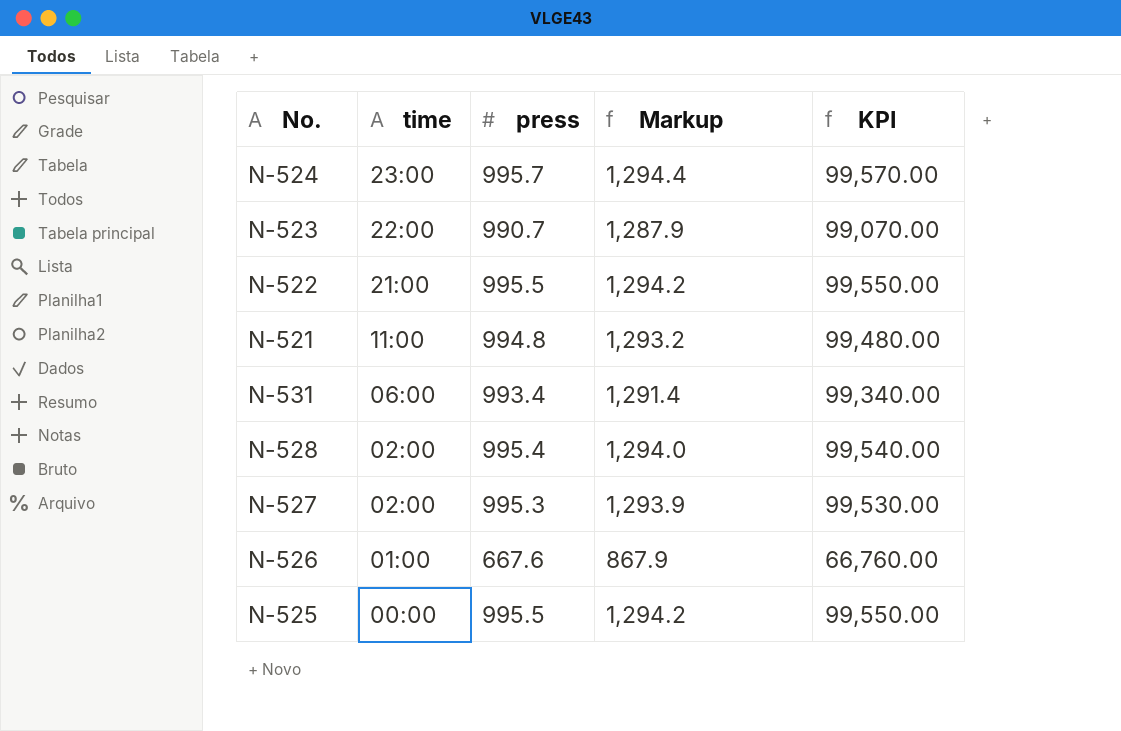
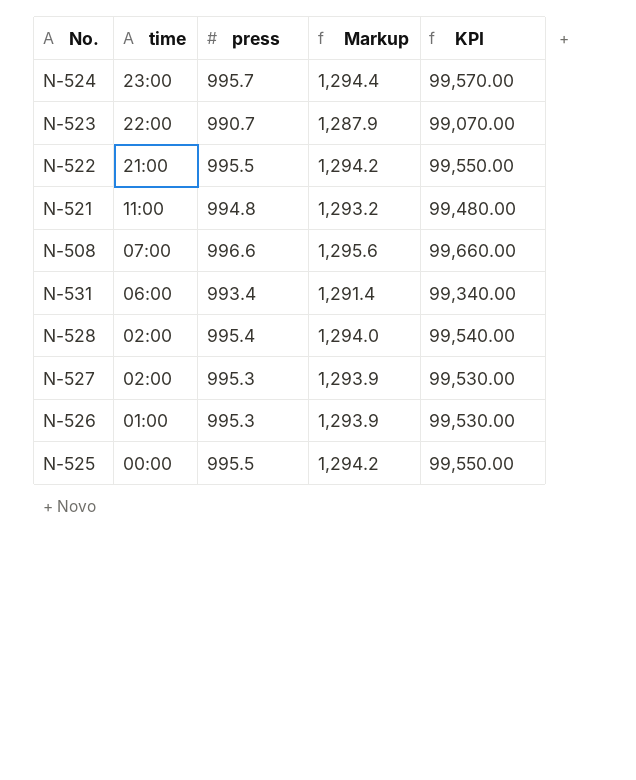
row N-508: none -> 07:00 | 996.6 | 1,295.6 | 99,660.00
N-526 | press: 667.6 -> 995.3
N-526 | Markup: 867.9 -> 1,293.9
N-526 | KPI: 66,760.00 -> 99,530.00

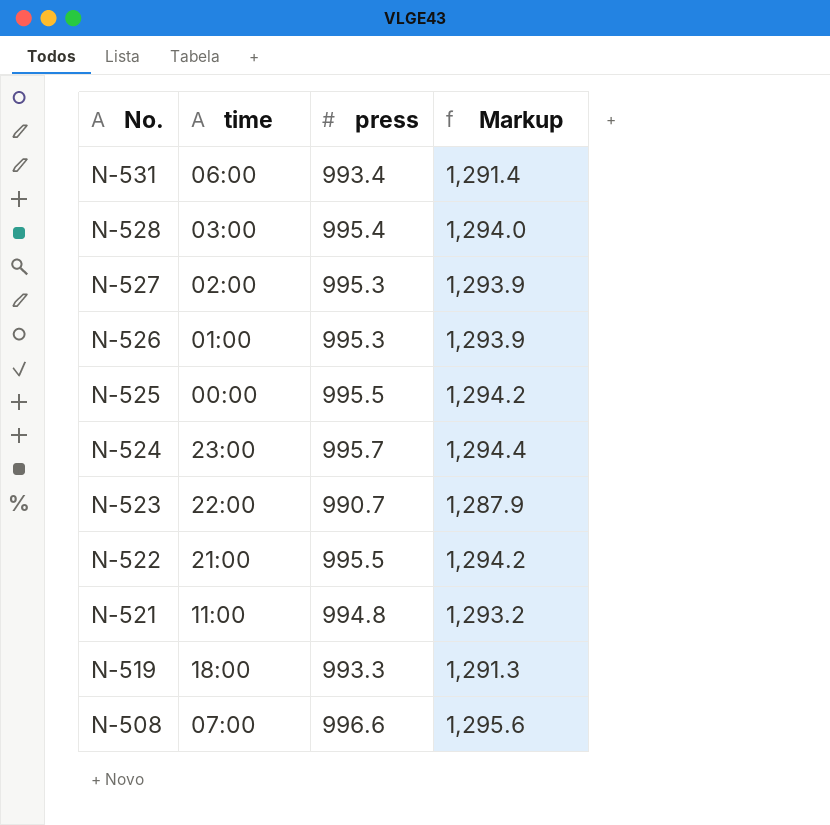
row order: time descending -> No. descending
column KPI | formula: [press] * 100 -> none
N-528 | time: 02:00 -> 03:00
row N-519: none -> 18:00 | 993.3 | 1,291.3

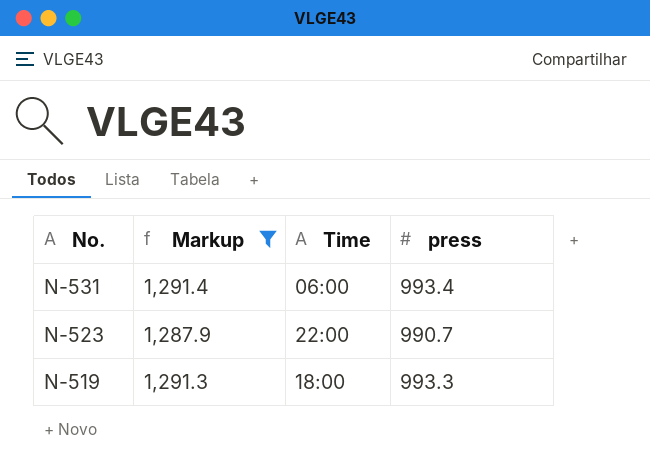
filter: none -> Markup <= 1,291.4
column Markup | position: 4 -> 2
column name: time -> Time

